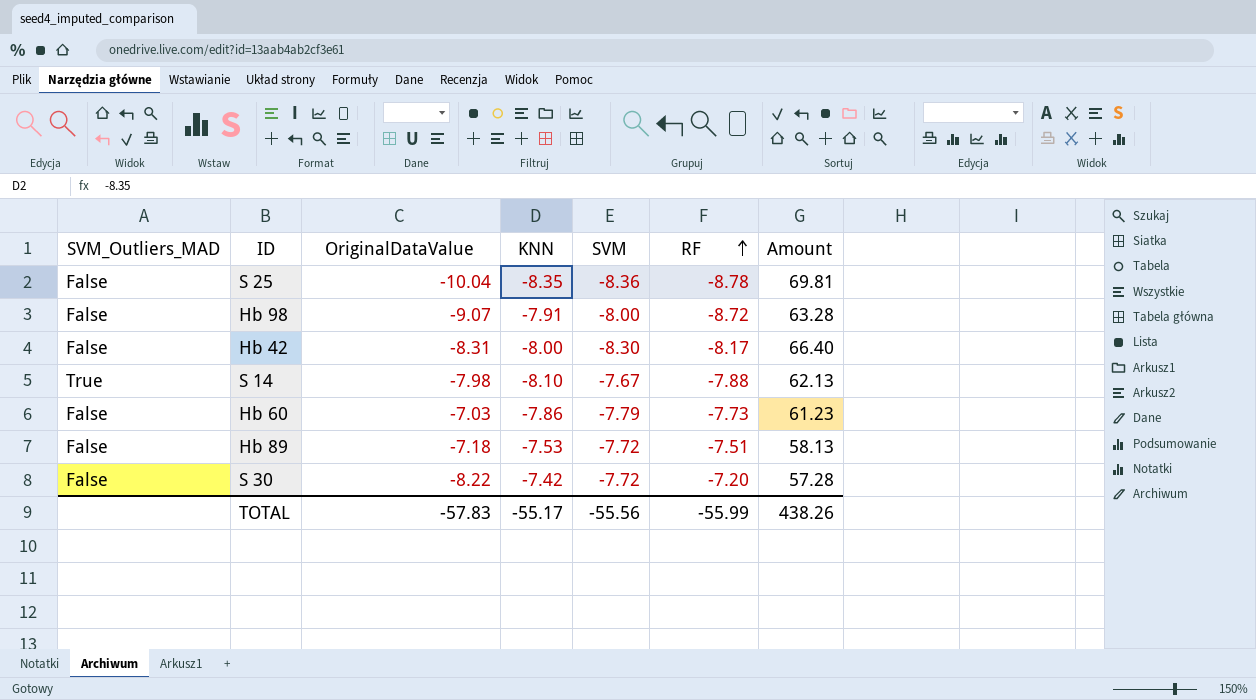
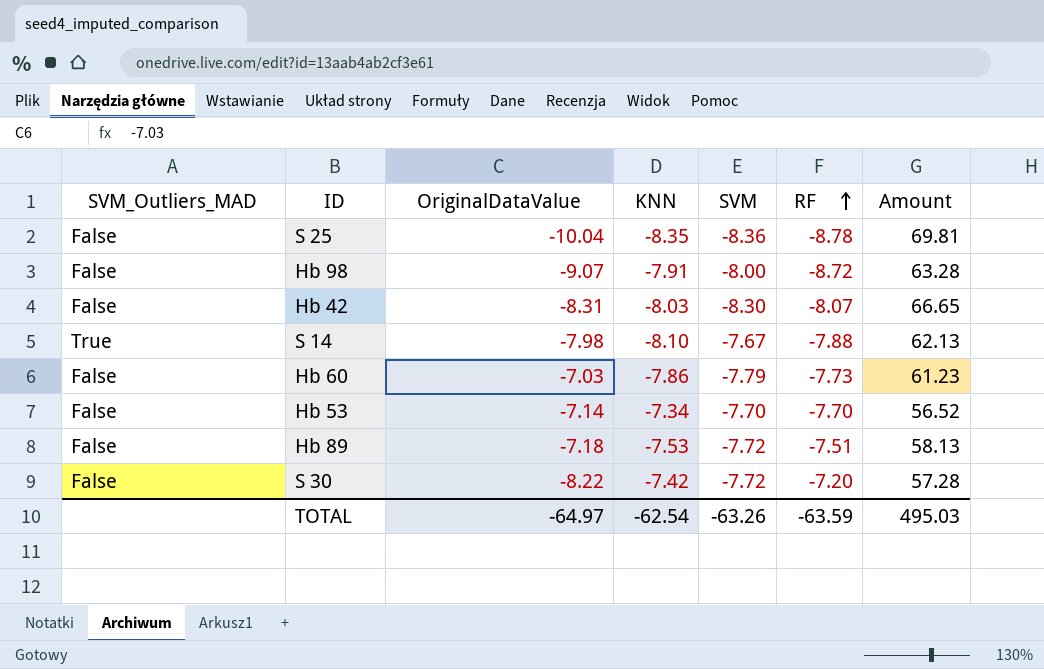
Hb 42 | KNN: -8.00 -> -8.03
Hb 42 | RF: -8.17 -> -8.07
Hb 42 | Amount: 66.40 -> 66.65
row Hb 53: none -> False | -7.14 | -7.34 | -7.70 | -7.70 | 56.52
TOTAL | OriginalDataValue: -57.83 -> -64.97
TOTAL | KNN: -55.17 -> -62.54
TOTAL | SVM: -55.56 -> -63.26
TOTAL | RF: -55.99 -> -63.59
TOTAL | Amount: 438.26 -> 495.03

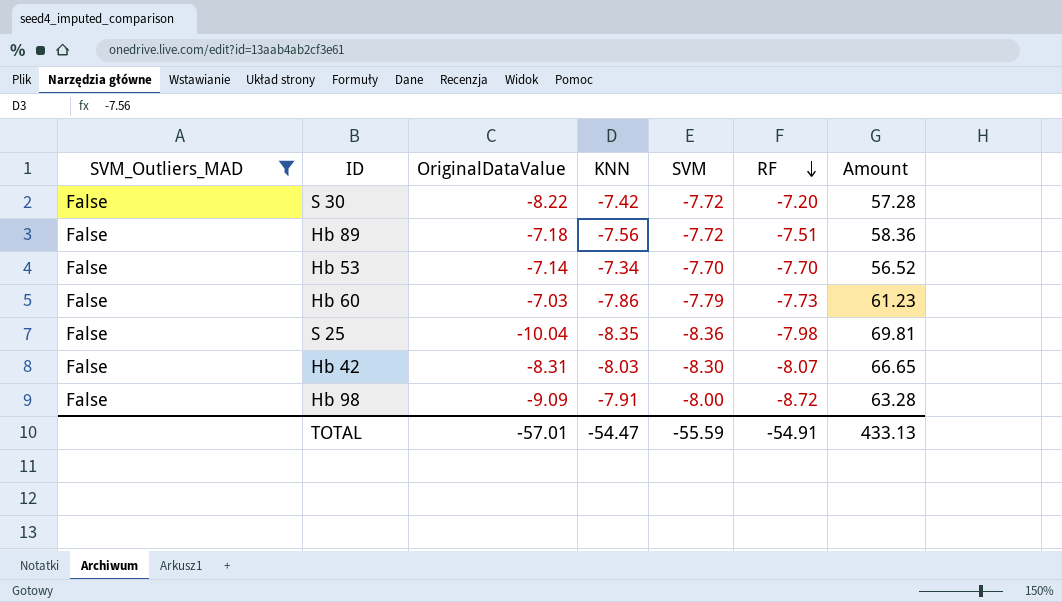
filter: none -> SVM_Outliers_MAD = False
row order: RF ascending -> RF descending
Hb 89 | KNN: -7.53 -> -7.56
Hb 89 | Amount: 58.13 -> 58.36
S 25 | RF: -8.78 -> -7.98
Hb 98 | OriginalDataValue: -9.07 -> -9.09
TOTAL | OriginalDataValue: -64.97 -> -57.01
TOTAL | KNN: -62.54 -> -54.47
TOTAL | SVM: -63.26 -> -55.59
TOTAL | RF: -63.59 -> -54.91
TOTAL | Amount: 495.03 -> 433.13

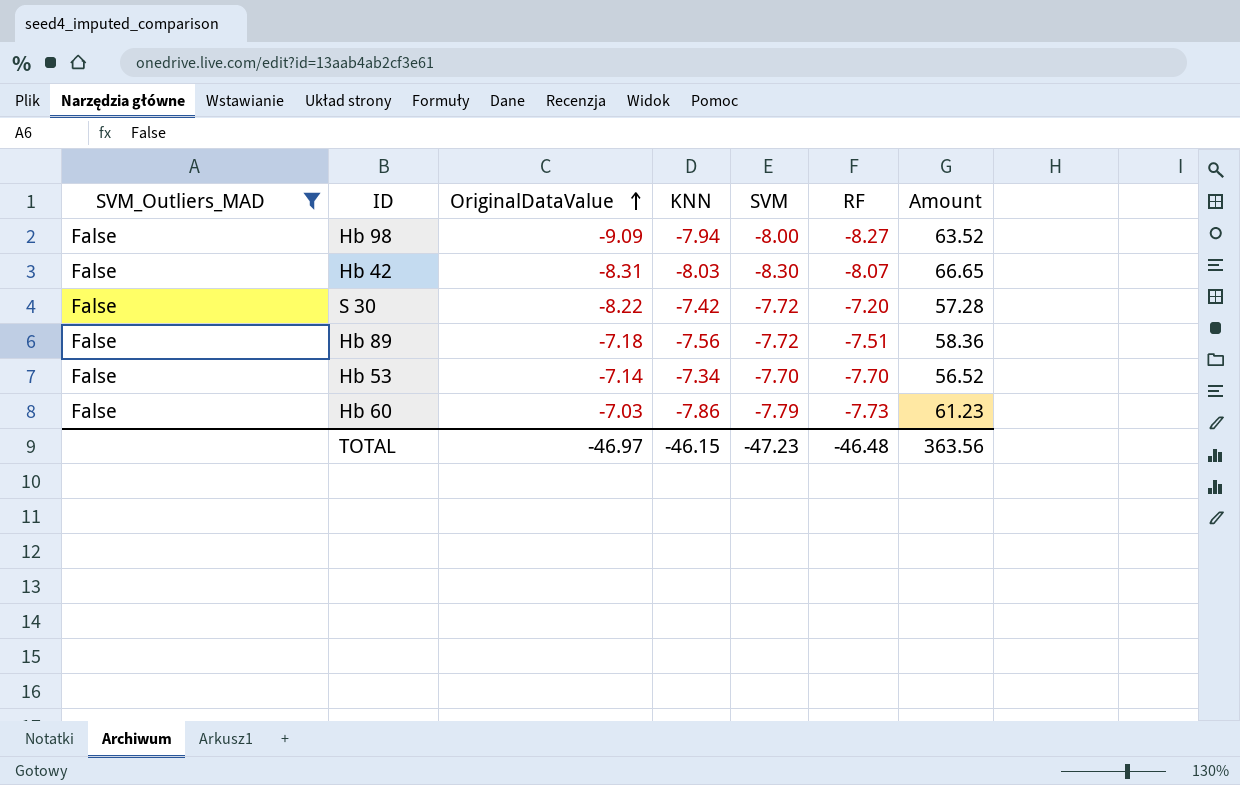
row order: RF descending -> OriginalDataValue ascending
row S 25: False | -10.04 | -8.35 | -8.36 | -7.98 | 69.81 -> none
Hb 98 | KNN: -7.91 -> -7.94
Hb 98 | RF: -8.72 -> -8.27
Hb 98 | Amount: 63.28 -> 63.52
TOTAL | OriginalDataValue: -57.01 -> -46.97
TOTAL | KNN: -54.47 -> -46.15
TOTAL | SVM: -55.59 -> -47.23
TOTAL | RF: -54.91 -> -46.48
TOTAL | Amount: 433.13 -> 363.56

